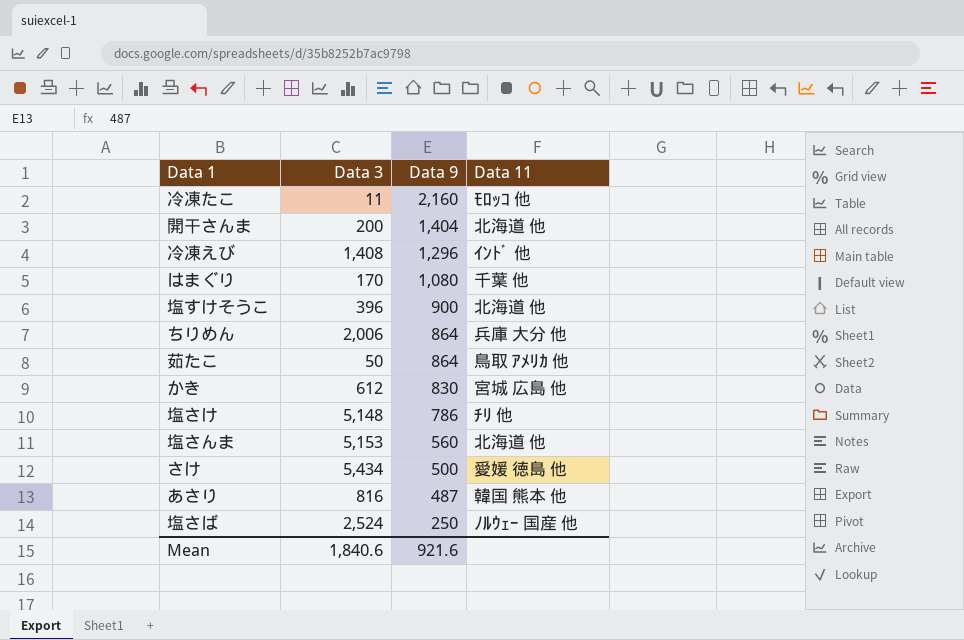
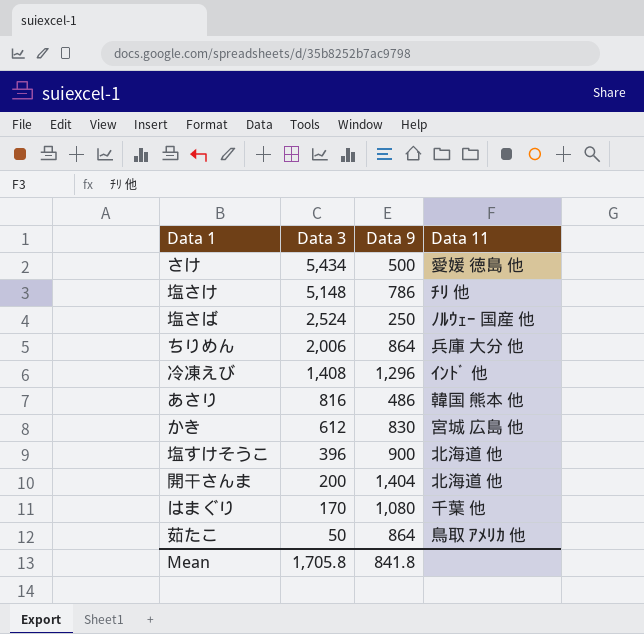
row order: Data 9 descending -> Data 3 descending
row 冷凍たこ: 11 | 2,160 | ﾓﾛｯｺ 他 -> none
row 塩さんま: 5,153 | 560 | 北海道 他 -> none
あさり | Data 9: 487 -> 486
Mean | Data 3: 1,840.6 -> 1,705.8
Mean | Data 9: 921.6 -> 841.8

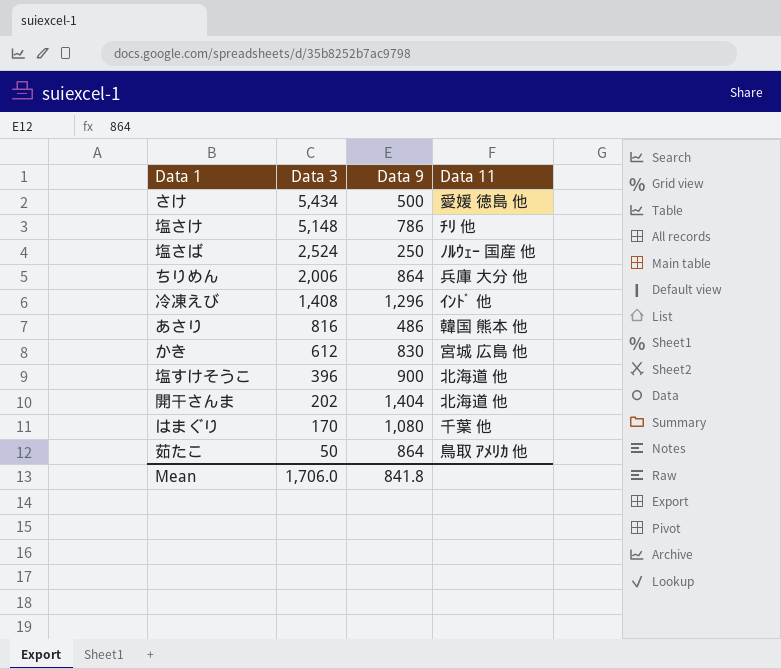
開干さんま | Data 3: 200 -> 202
Mean | Data 3: 1,705.8 -> 1,706.0

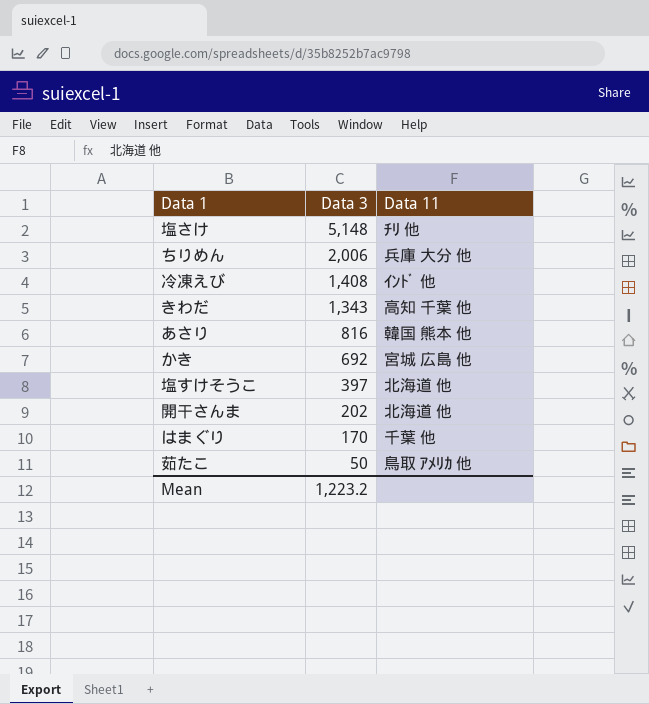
column Data 9 | position: 3 -> none
row さけ: 5,434 | 500 | 愛媛 徳島 他 -> none
row 塩さば: 2,524 | 250 | ﾉﾙｳｪｰ 国産 他 -> none
row きわだ: none -> 1,343 | 高知 千葉 他
かき | Data 3: 612 -> 692
塩すけそうこ | Data 3: 396 -> 397
Mean | Data 3: 1,706.0 -> 1,223.2

